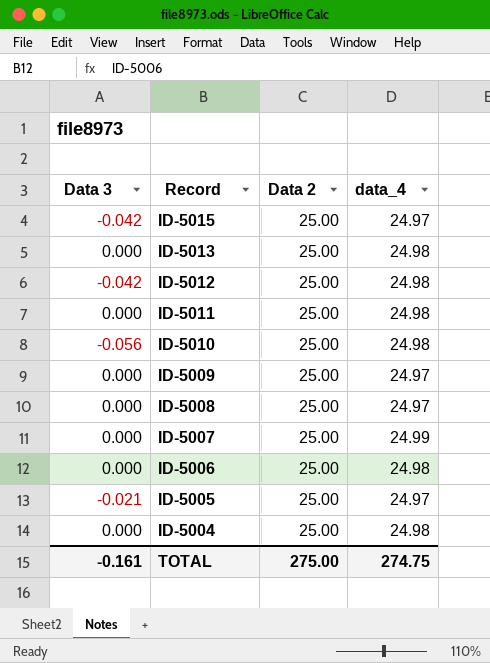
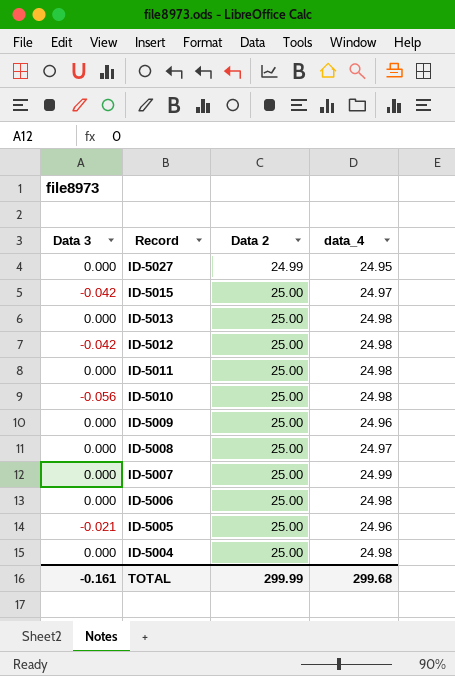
row ID-5027: none -> 0.000 | 24.99 | 24.95
ID-5009 | data_4: 24.97 -> 24.96
ID-5005 | data_4: 24.97 -> 24.96
TOTAL | Data 2: 275.00 -> 299.99
TOTAL | data_4: 274.75 -> 299.68

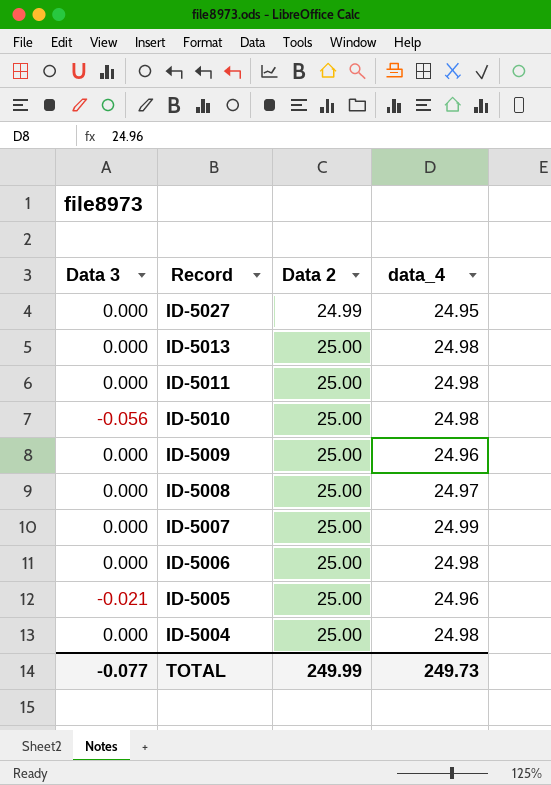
row ID-5015: -0.042 | 25.00 | 24.97 -> none
row ID-5012: -0.042 | 25.00 | 24.98 -> none
TOTAL | Data 3: -0.161 -> -0.077
TOTAL | Data 2: 299.99 -> 249.99
TOTAL | data_4: 299.68 -> 249.73

